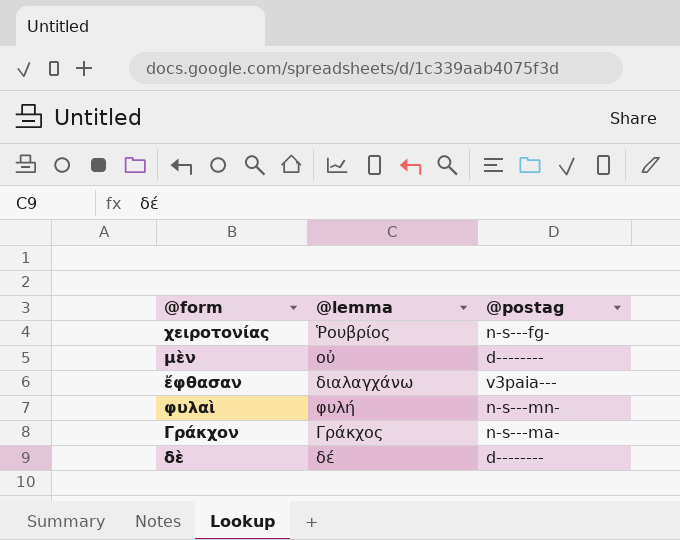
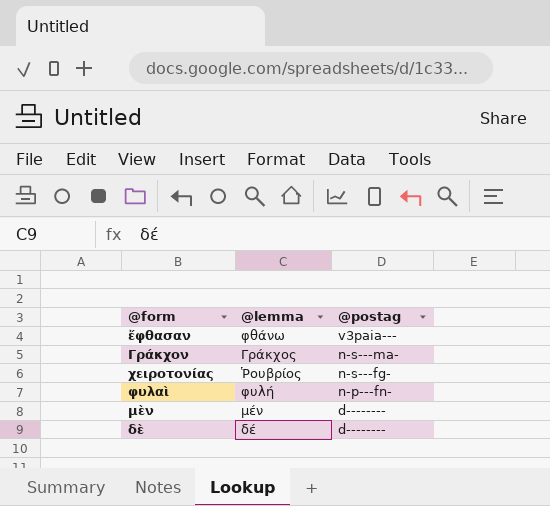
row order: none -> @postag descending
ἔφθασαν | @lemma: διαλαγχάνω -> φθάνω
φυλαὶ | @postag: n-s---mn- -> n-p---fn-
μὲν | @lemma: οὐ -> μέν

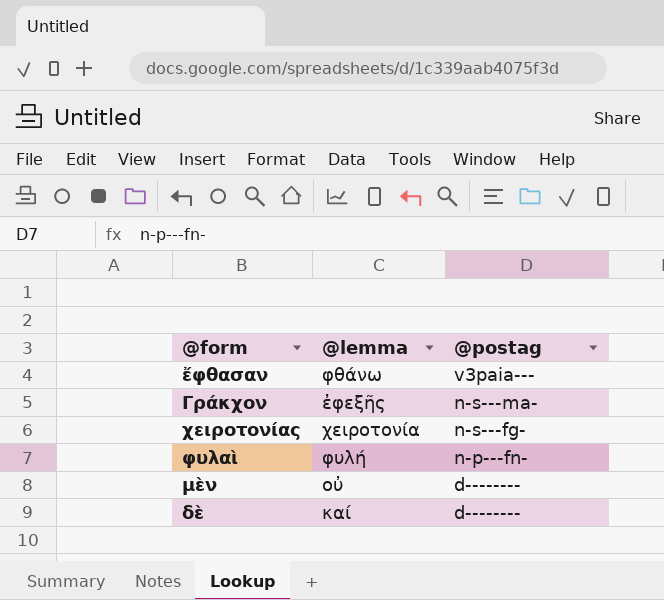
Γράκχον | @lemma: Γράκχος -> ἐφεξῆς
χειροτονίας | @lemma: Ῥουβρίος -> χειροτονία
μὲν | @lemma: μέν -> οὐ
δὲ | @lemma: δέ -> καί

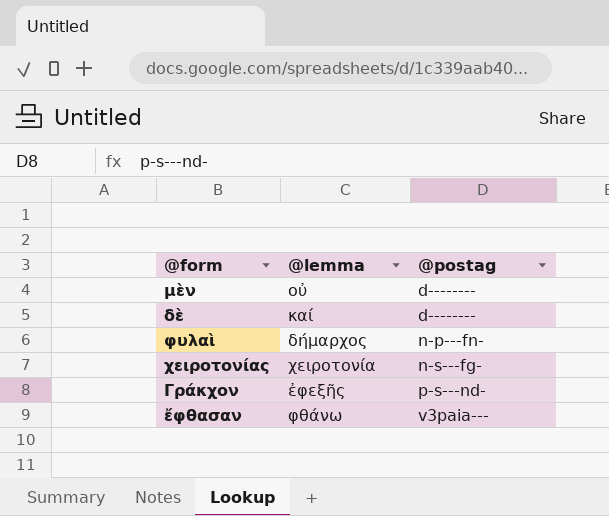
row order: @postag descending -> @postag ascending
φυλαὶ | @lemma: φυλή -> δήμαρχος
Γράκχον | @postag: n-s---ma- -> p-s---nd-

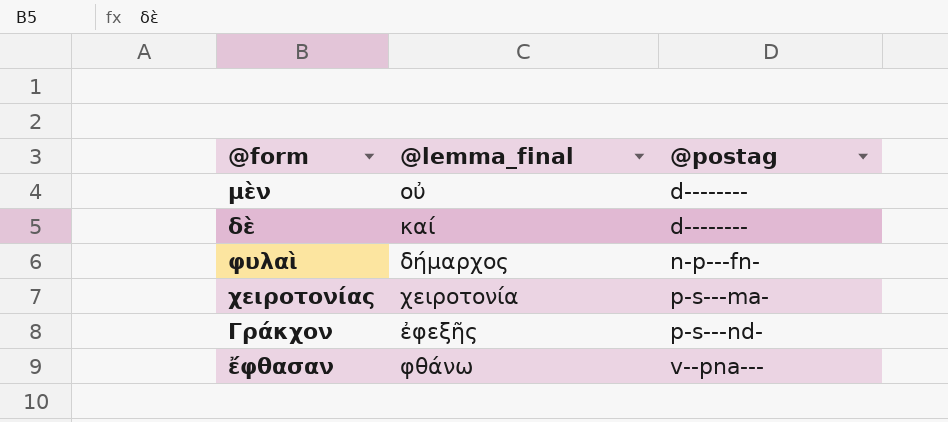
column name: @lemma -> @lemma_final
χειροτονίας | @postag: n-s---fg- -> p-s---ma-
ἔφθασαν | @postag: v3paia--- -> v--pna---

